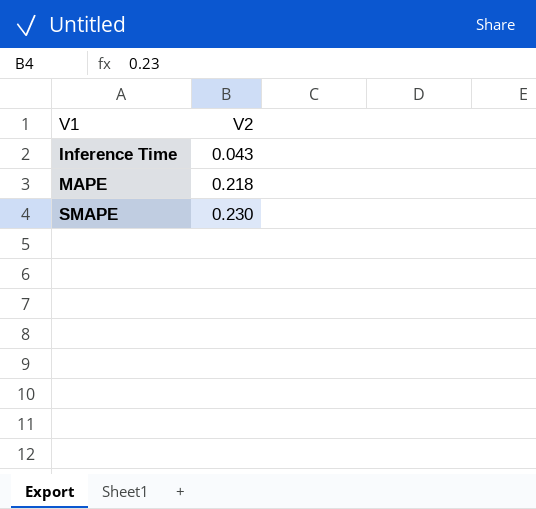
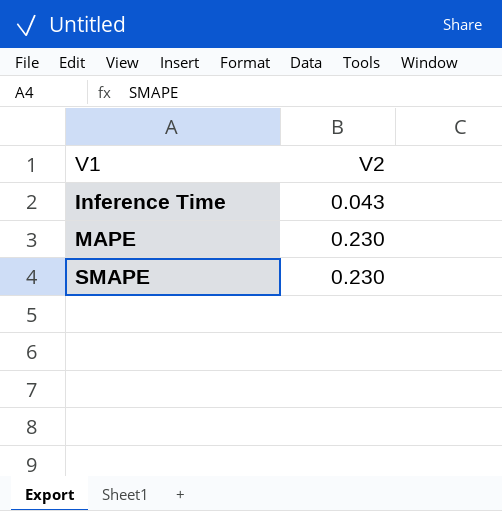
MAPE | V2: 0.218 -> 0.230

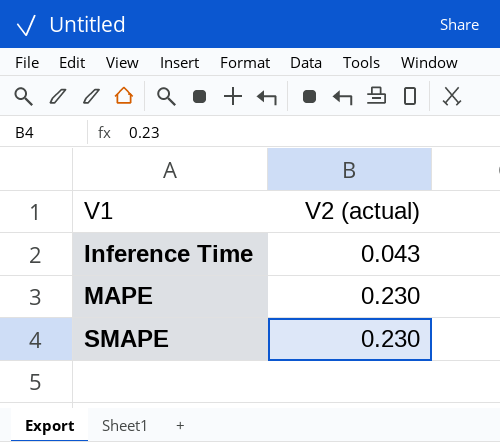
column name: V2 -> V2 (actual)

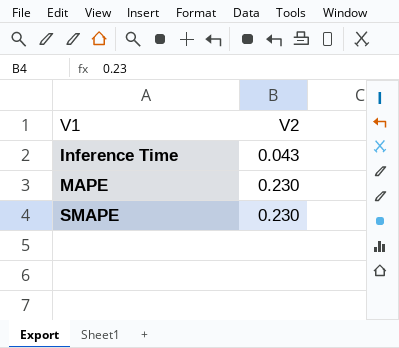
column name: V2 (actual) -> V2

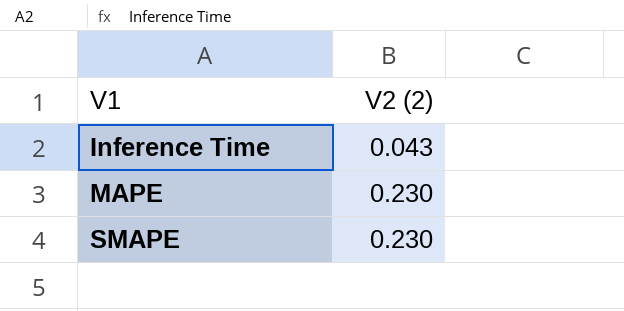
column name: V2 -> V2 (2)

